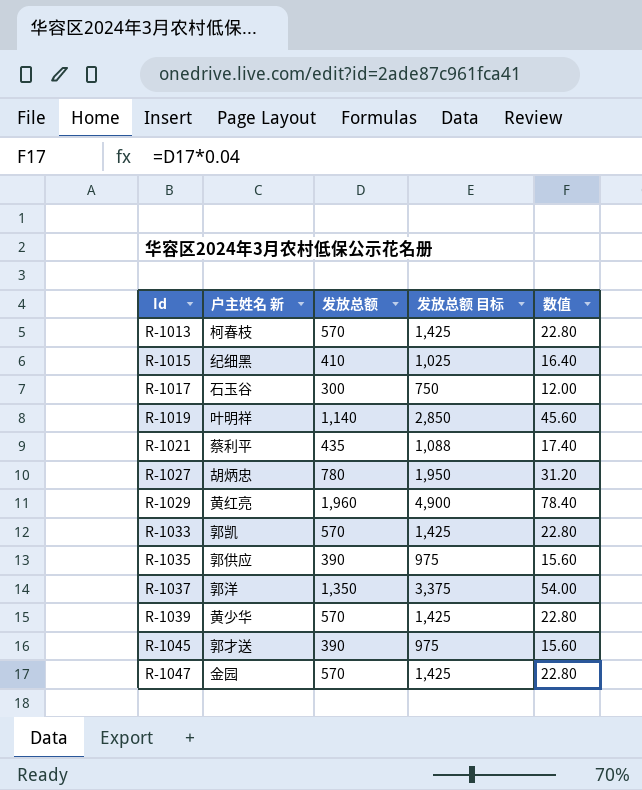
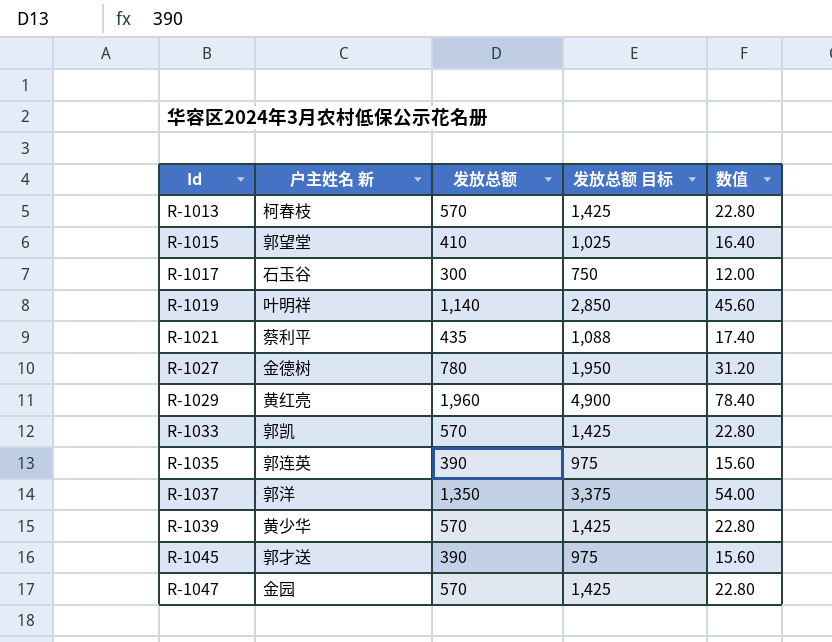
R-1015 | 户主姓名 新: 纪细黑 -> 郭望堂
R-1027 | 户主姓名 新: 胡炳忠 -> 金德树
R-1035 | 户主姓名 新: 郭供应 -> 郭连英

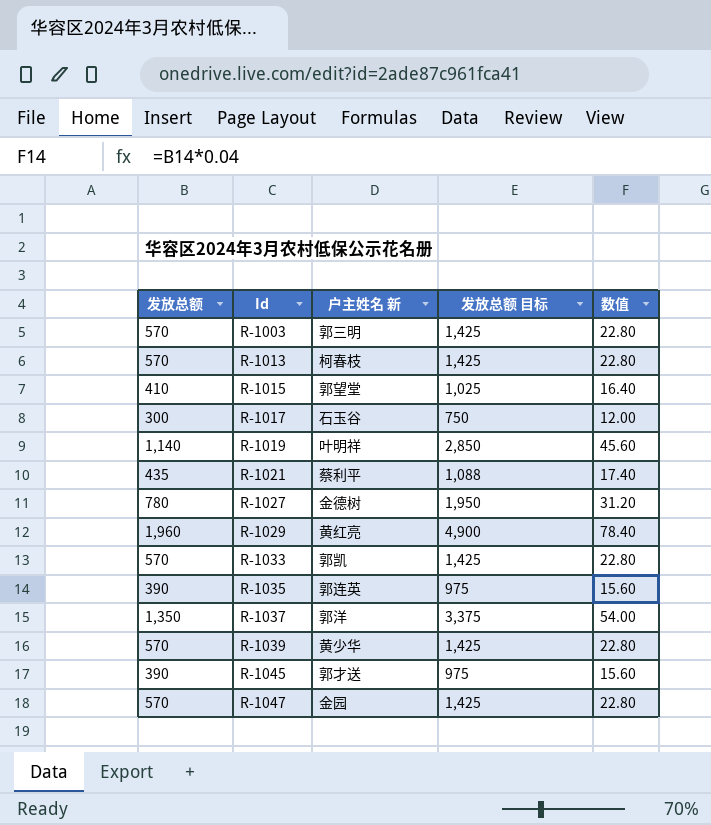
column 发放总额 | position: 3 -> 1
row R-1003: none -> 570 | 郭三明 | 1,425 | 22.80

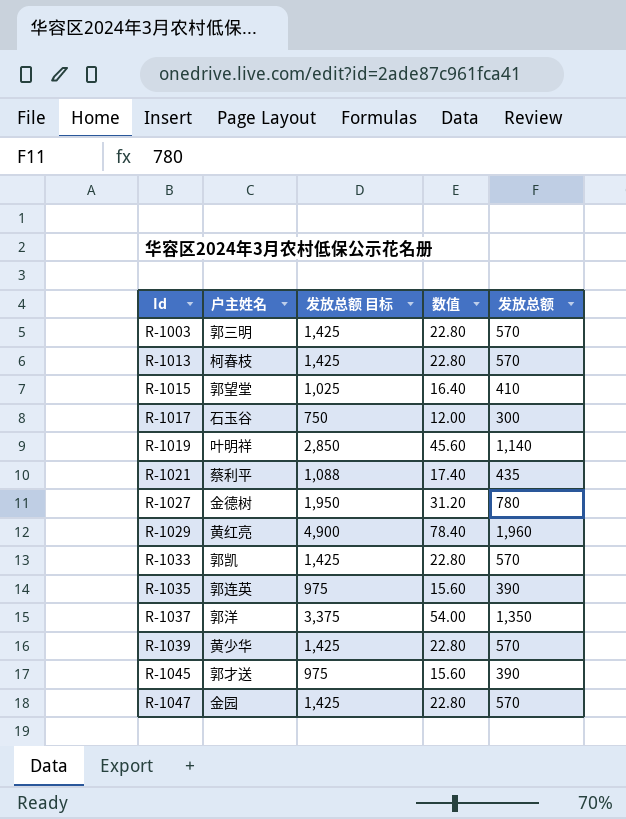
column name: 户主姓名 新 -> 户主姓名
column 发放总额 | position: 1 -> 5

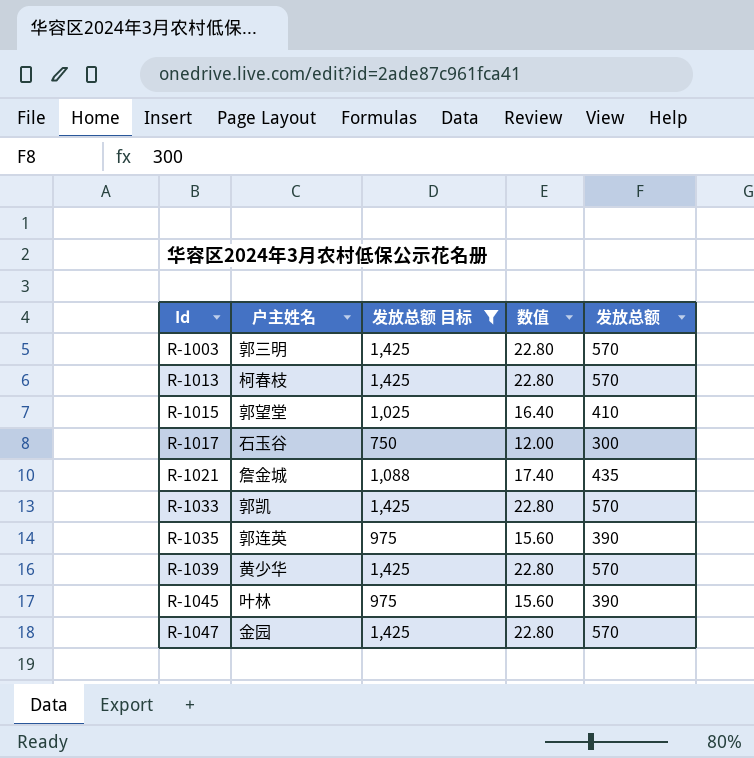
filter: none -> 发放总额 目标 <= 1,425
R-1021 | 户主姓名: 蔡利平 -> 詹金城
R-1045 | 户主姓名: 郭才送 -> 叶林

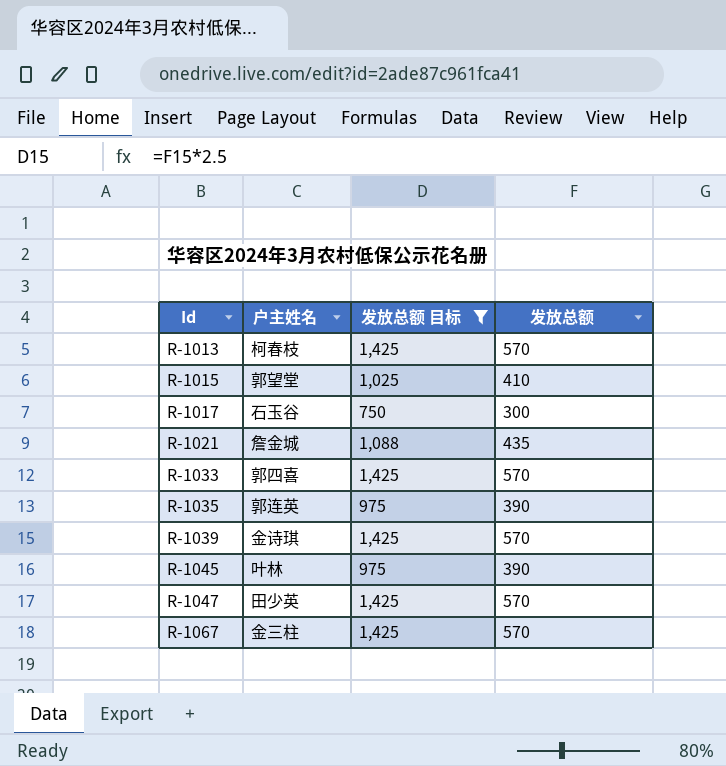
column 数值 | formula: [发放总额] * 0.04 -> none
row R-1003: 郭三明 | 1,425 | 22.80 | 570 -> none
R-1033 | 户主姓名: 郭凯 -> 郭四喜
R-1039 | 户主姓名: 黄少华 -> 金诗琪
R-1047 | 户主姓名: 金园 -> 田少英
row R-1067: none -> 金三柱 | 1,425 | 570

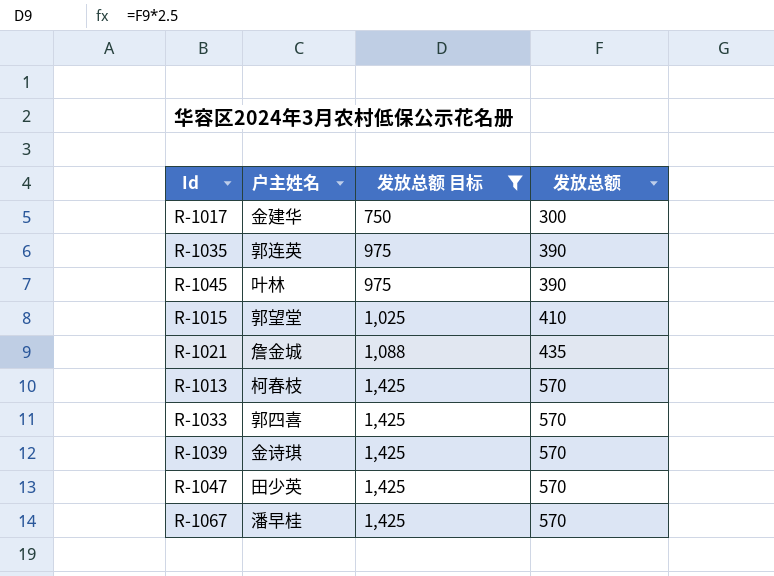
row order: Id ascending -> 发放总额 目标 ascending
R-1017 | 户主姓名: 石玉谷 -> 金建华
R-1067 | 户主姓名: 金三柱 -> 潘早桂

